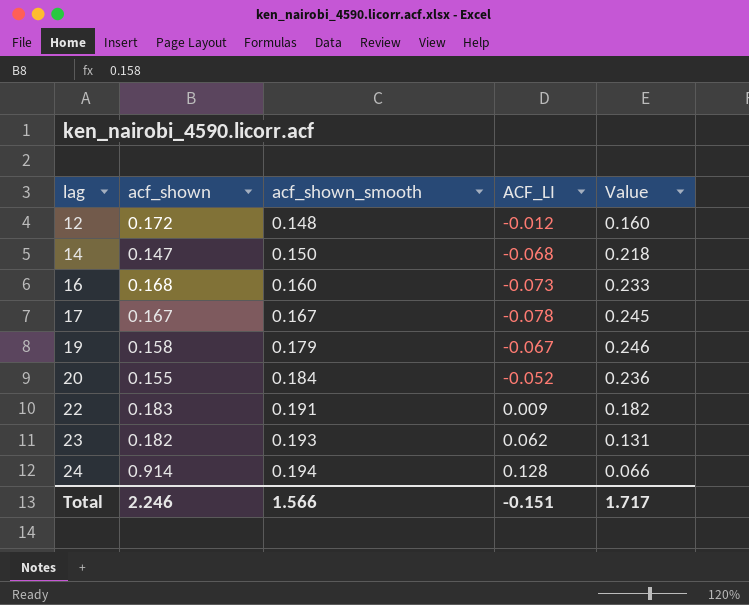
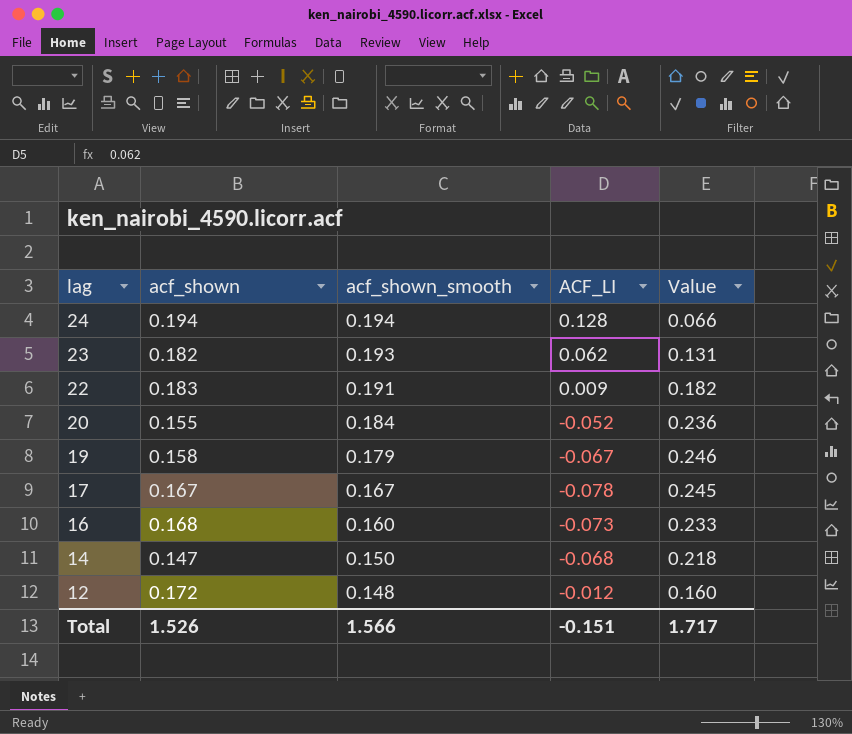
row order: lag ascending -> lag descending
24 | acf_shown: 0.914 -> 0.194
Total | acf_shown: 2.246 -> 1.526

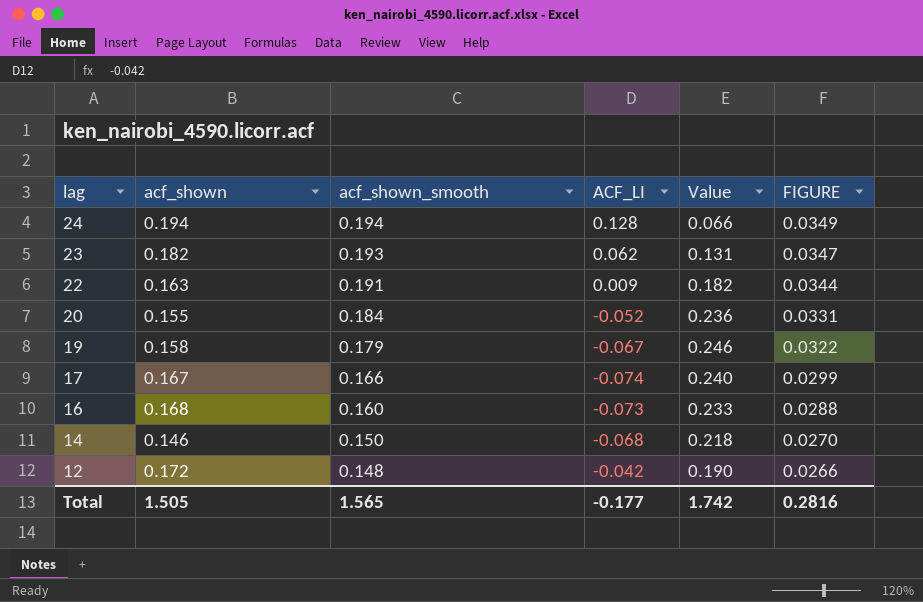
column FIGURE | formula: none -> [acf_shown_smooth] * 0.18
22 | acf_shown: 0.183 -> 0.163
17 | acf_shown_smooth: 0.167 -> 0.166
17 | ACF_LI: -0.078 -> -0.074
17 | Value: 0.245 -> 0.240
14 | acf_shown: 0.147 -> 0.146
12 | ACF_LI: -0.012 -> -0.042
12 | Value: 0.160 -> 0.190
Total | acf_shown: 1.526 -> 1.505
Total | acf_shown_smooth: 1.566 -> 1.565
Total | ACF_LI: -0.151 -> -0.177
Total | Value: 1.717 -> 1.742

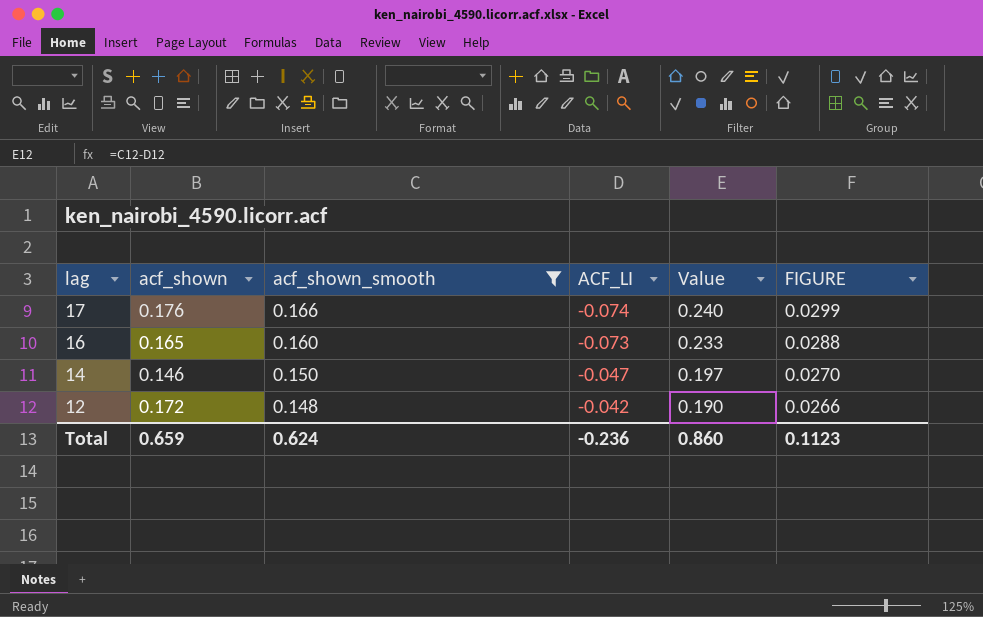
filter: none -> acf_shown_smooth <= 0.166
17 | acf_shown: 0.167 -> 0.176
16 | acf_shown: 0.168 -> 0.165
14 | ACF_LI: -0.068 -> -0.047
14 | Value: 0.218 -> 0.197
Total | acf_shown: 1.505 -> 0.659
Total | acf_shown_smooth: 1.565 -> 0.624
Total | ACF_LI: -0.177 -> -0.236
Total | Value: 1.742 -> 0.860
Total | FIGURE: 0.2816 -> 0.1123

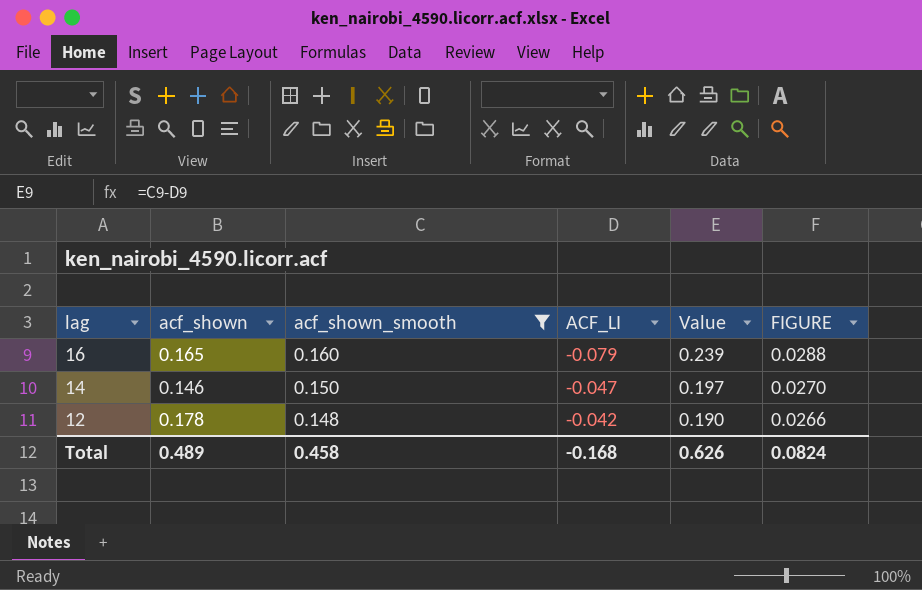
row 17: 0.176 | 0.166 | -0.074 | 0.240 | 0.0299 -> none
16 | ACF_LI: -0.073 -> -0.079
16 | Value: 0.233 -> 0.239
12 | acf_shown: 0.172 -> 0.178
Total | acf_shown: 0.659 -> 0.489
Total | acf_shown_smooth: 0.624 -> 0.458
Total | ACF_LI: -0.236 -> -0.168
Total | Value: 0.860 -> 0.626
Total | FIGURE: 0.1123 -> 0.0824

